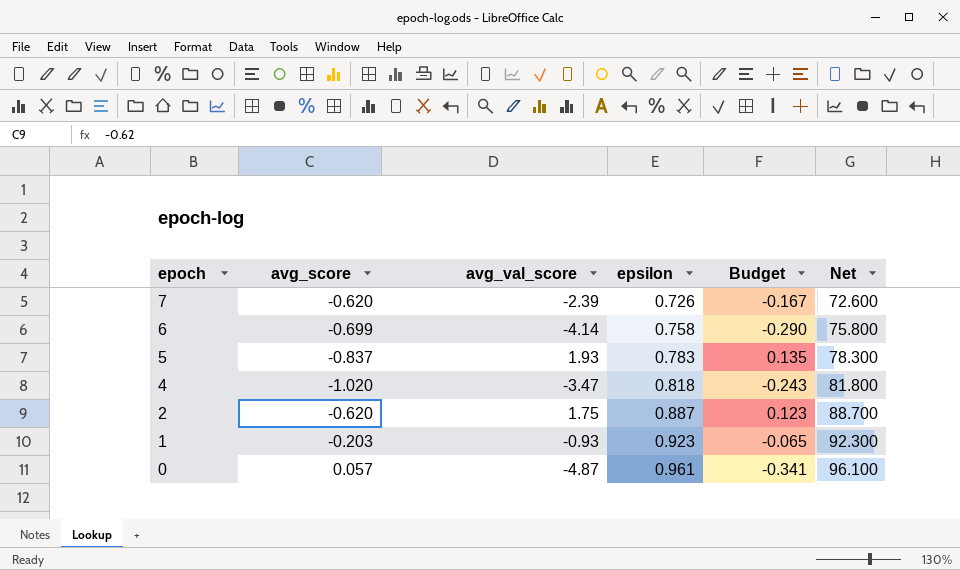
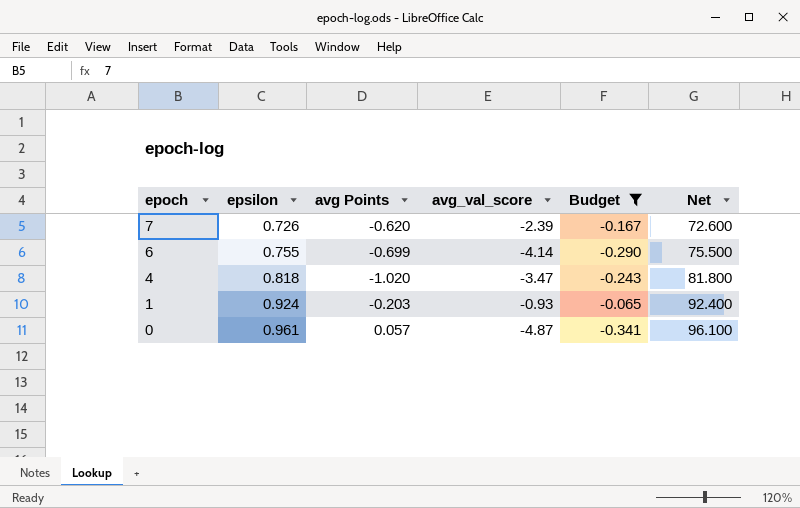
filter: none -> Budget <= -0.065
column epsilon | position: 4 -> 2
column name: avg_score -> avg Points
6 | epsilon: 0.758 -> 0.755
6 | Net: 75.800 -> 75.500
1 | epsilon: 0.923 -> 0.924
1 | Net: 92.300 -> 92.400

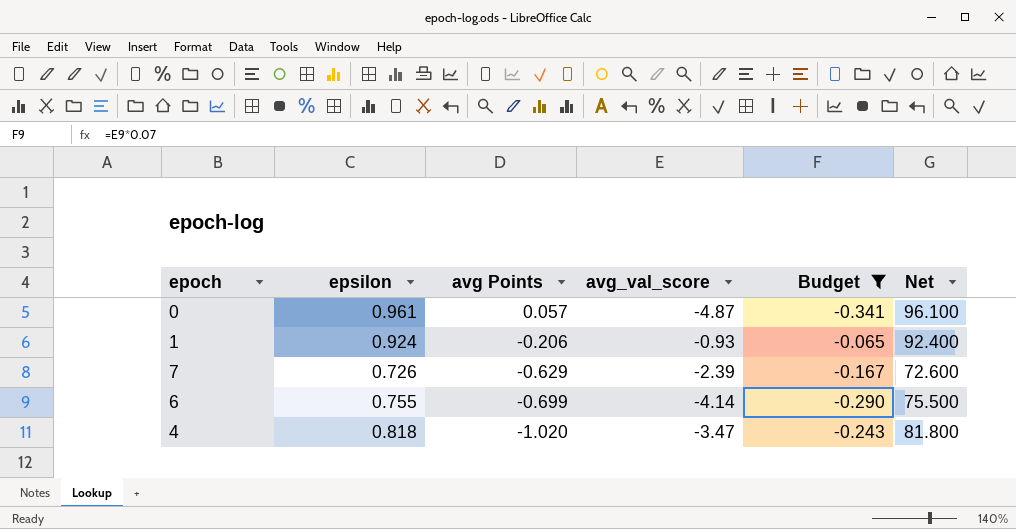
row order: epoch descending -> avg Points descending
1 | avg Points: -0.203 -> -0.206
7 | avg Points: -0.620 -> -0.629

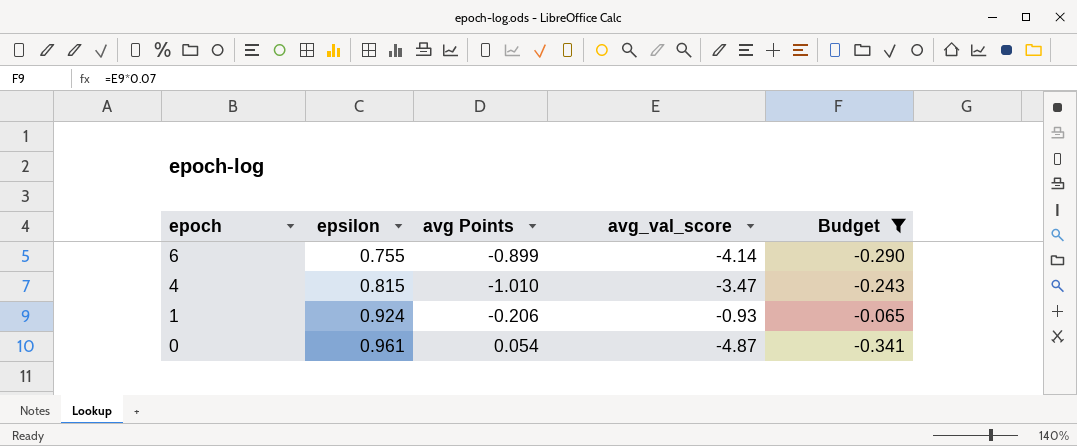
row order: avg Points descending -> epoch descending
column Net | formula: [epsilon] * 100 -> none
row 7: 0.726 | -0.629 | -2.39 | -0.167 | 72.600 -> none
6 | avg Points: -0.699 -> -0.899
4 | epsilon: 0.818 -> 0.815
4 | avg Points: -1.020 -> -1.010
0 | avg Points: 0.057 -> 0.054

